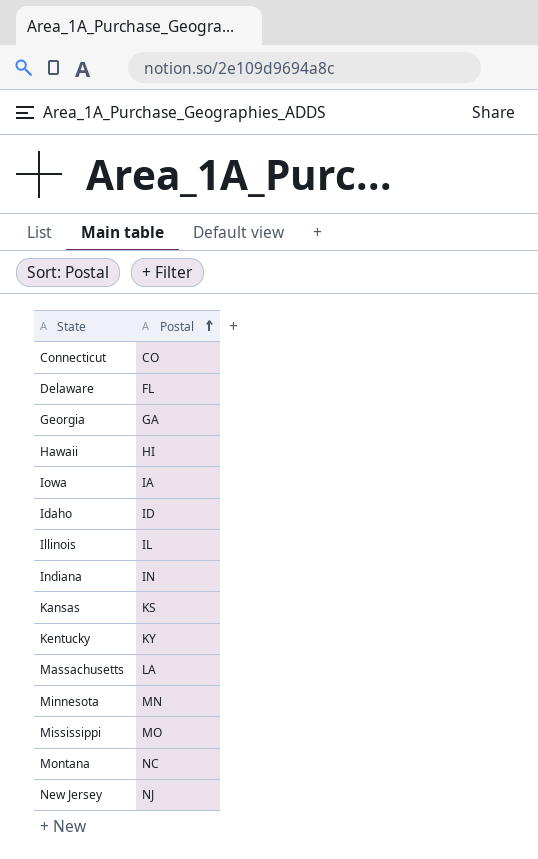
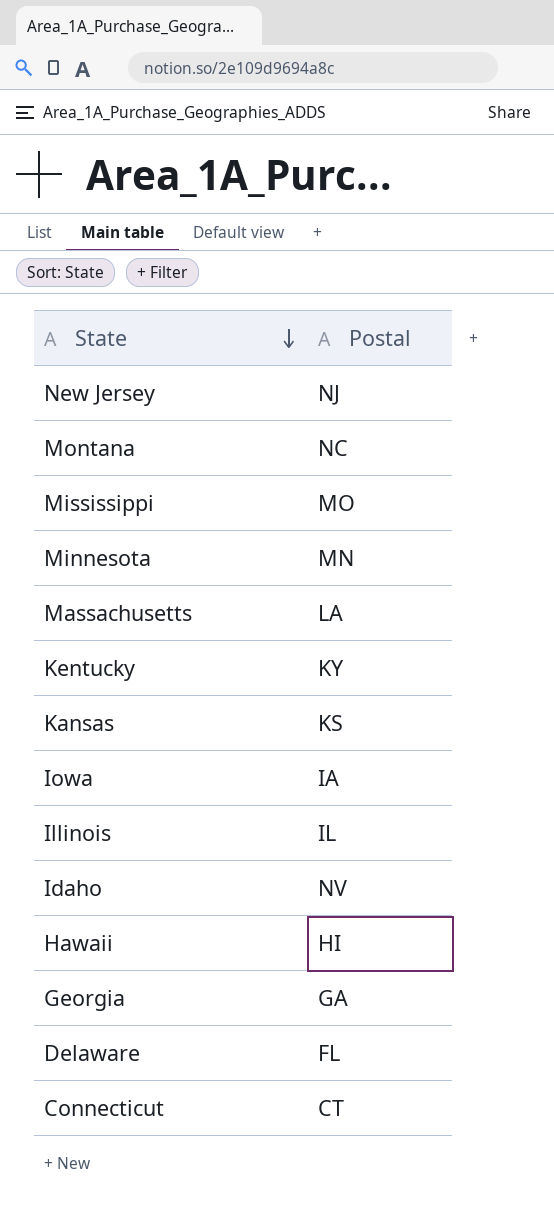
row order: Postal ascending -> State descending
row Indiana: IN -> none
Idaho | Postal: ID -> NV
Connecticut | Postal: CO -> CT

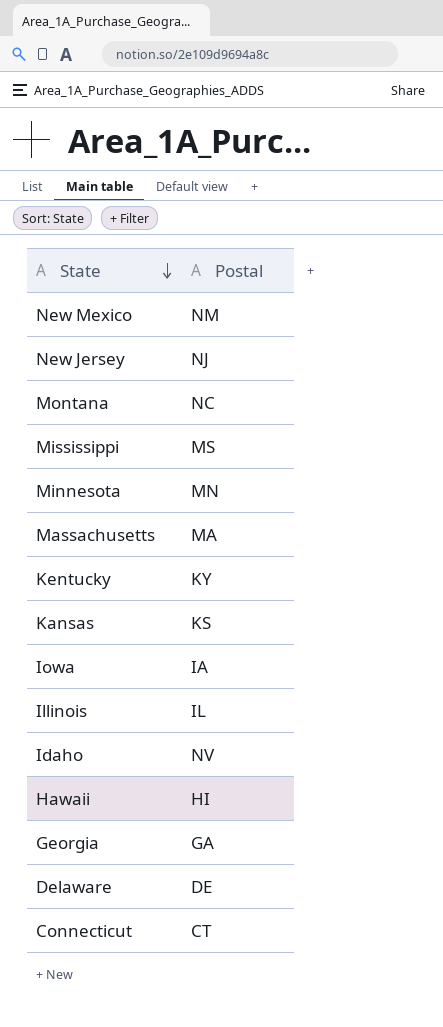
row New Mexico: none -> NM
Mississippi | Postal: MO -> MS
Massachusetts | Postal: LA -> MA
Delaware | Postal: FL -> DE

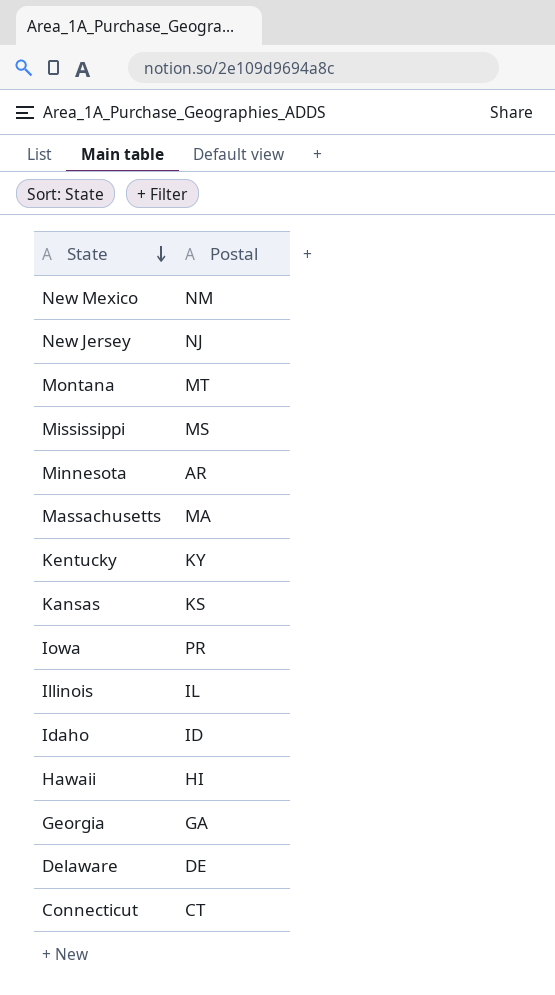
Montana | Postal: NC -> MT
Minnesota | Postal: MN -> AR
Iowa | Postal: IA -> PR
Idaho | Postal: NV -> ID

